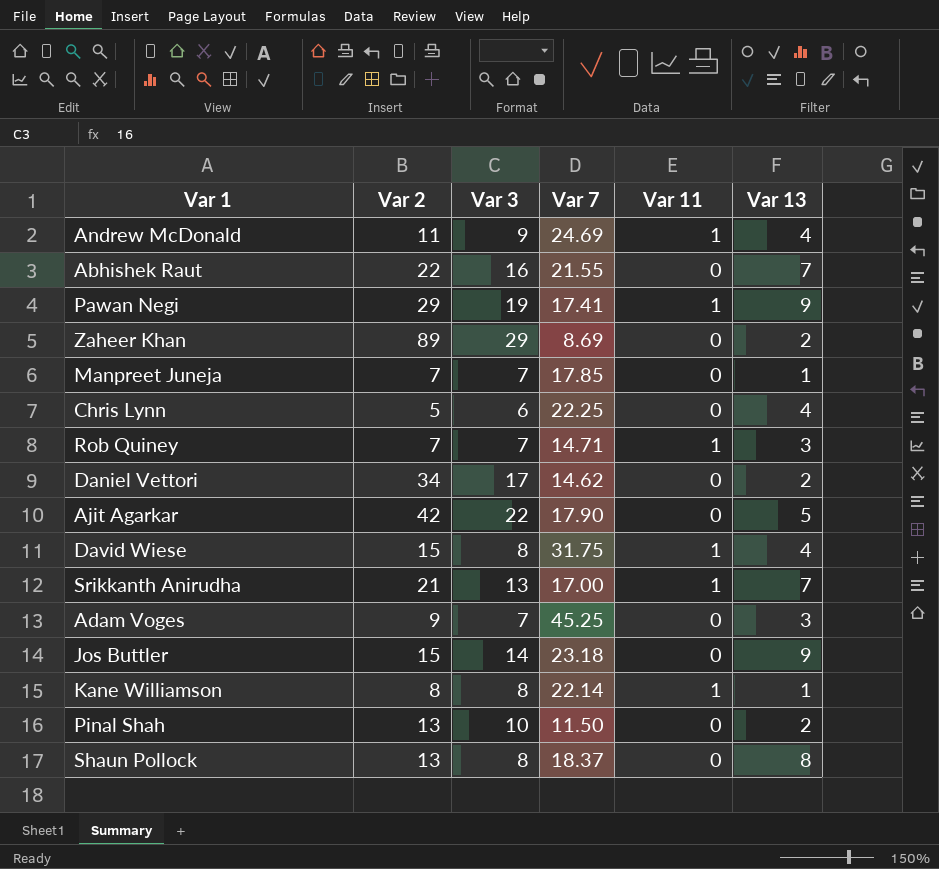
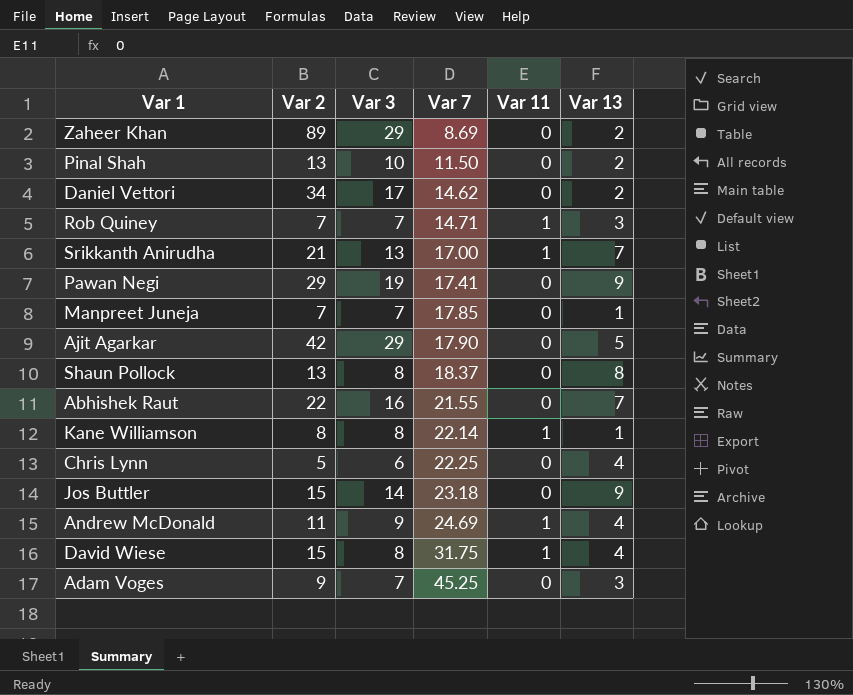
row order: none -> Var 7 ascending
Pawan Negi | Var 11: 1 -> 0
Ajit Agarkar | Var 3: 22 -> 29

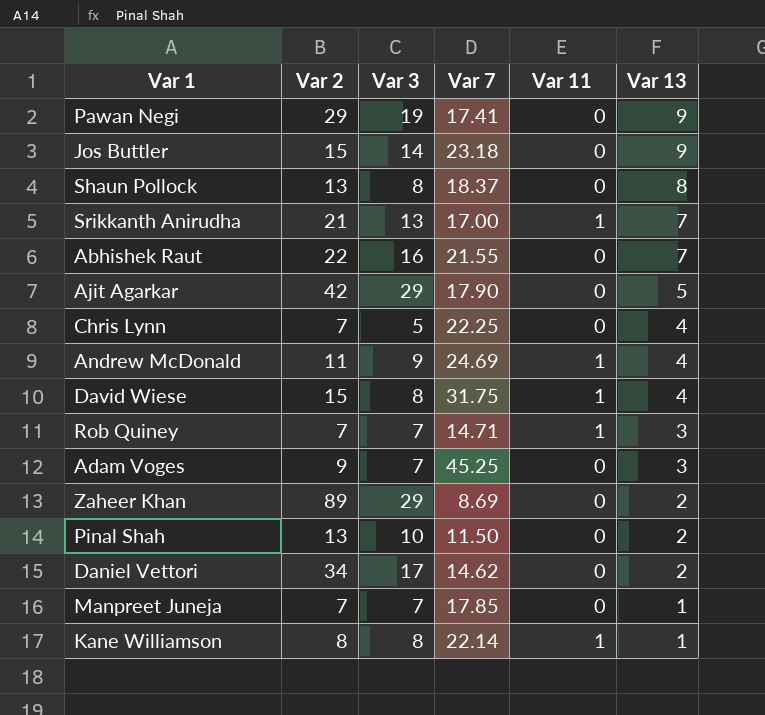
row order: Var 7 ascending -> Var 13 descending
Chris Lynn | Var 2: 5 -> 7
Chris Lynn | Var 3: 6 -> 5

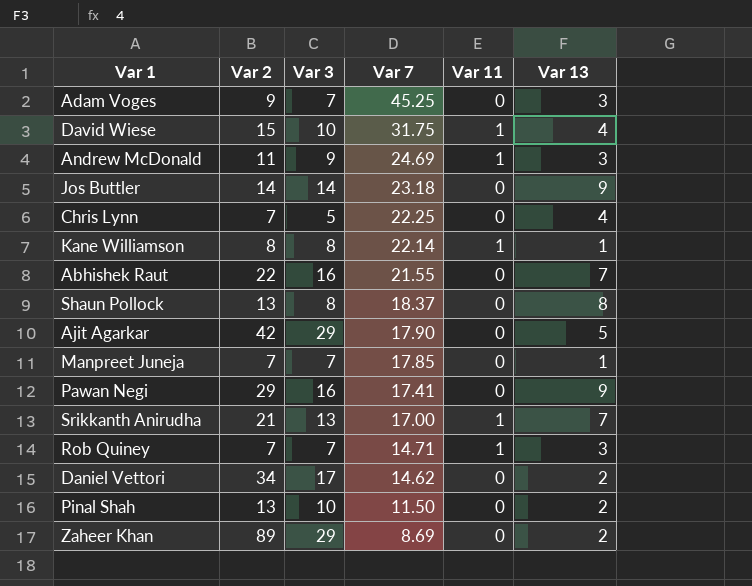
row order: Var 13 descending -> Var 7 descending
David Wiese | Var 3: 8 -> 10
Andrew McDonald | Var 13: 4 -> 3
Jos Buttler | Var 2: 15 -> 14
Pawan Negi | Var 3: 19 -> 16

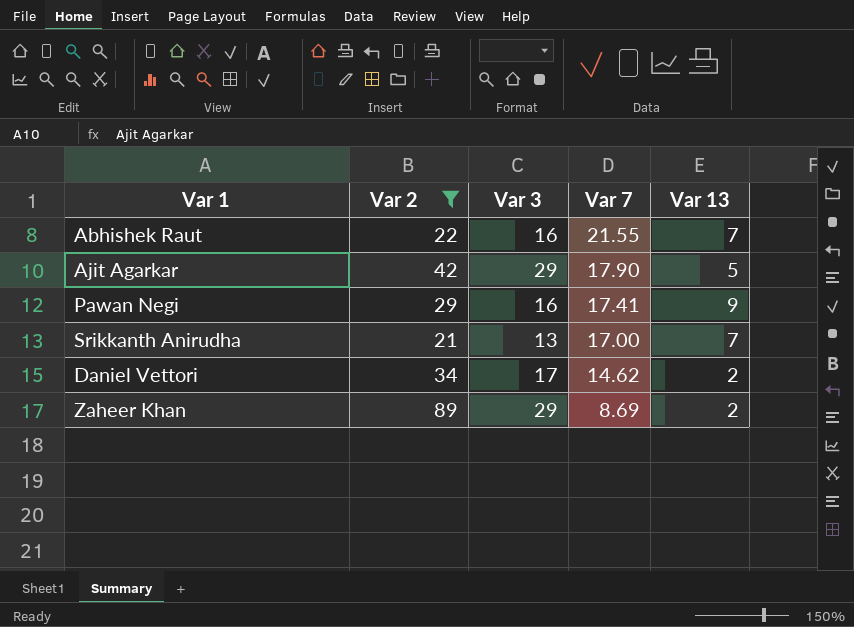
filter: none -> Var 2 >= 21
column Var 11 | position: 5 -> none

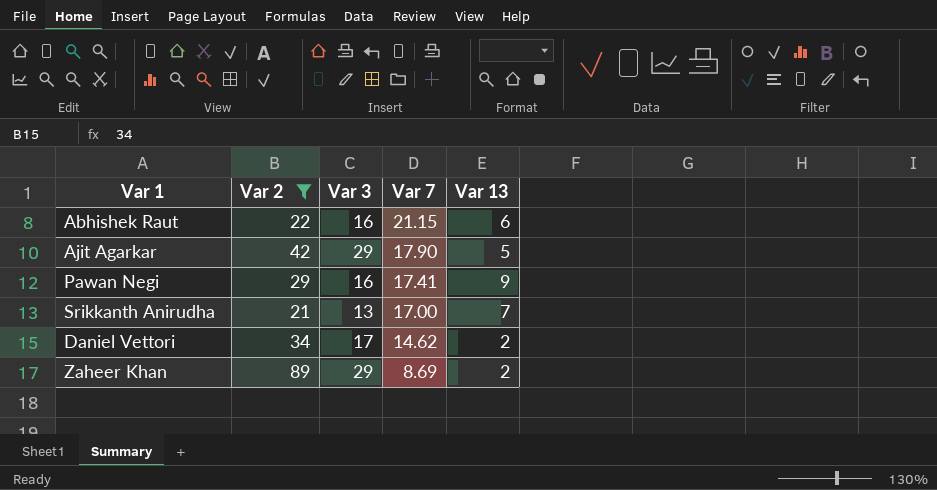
Abhishek Raut | Var 7: 21.55 -> 21.15
Abhishek Raut | Var 13: 7 -> 6

